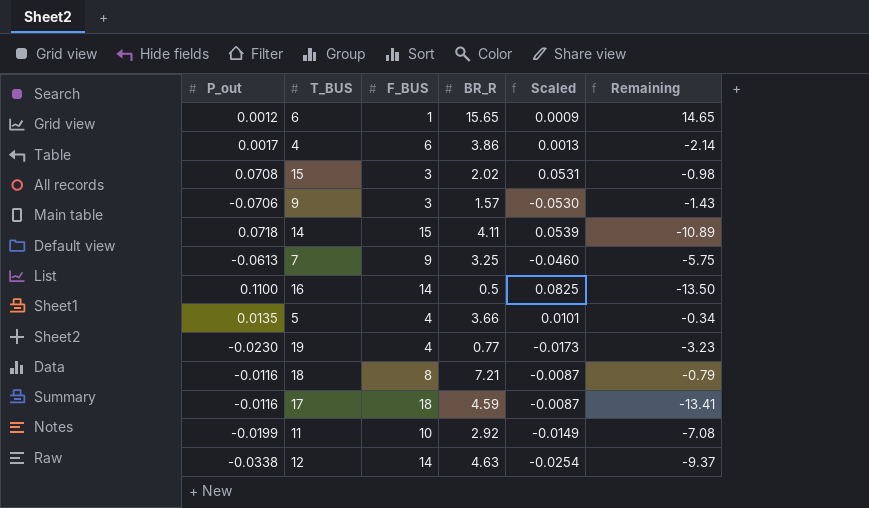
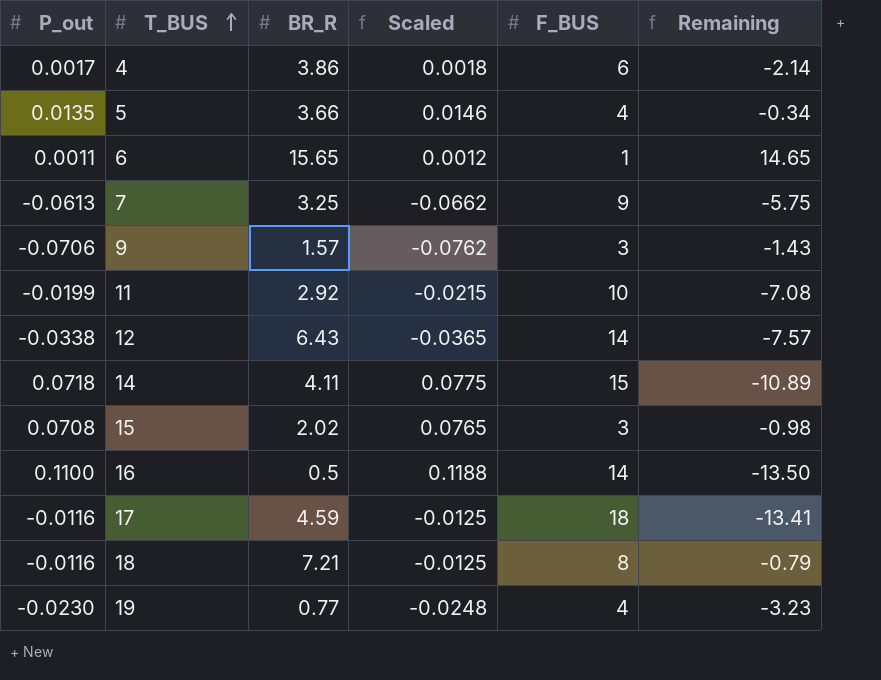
row order: none -> T_BUS ascending
column Scaled | formula: [P_out] * 0.75 -> [P_out] * 1.08
column F_BUS | position: 3 -> 5
6 | P_out: 0.0012 -> 0.0011
12 | BR_R: 4.63 -> 6.43
12 | Remaining: -9.37 -> -7.57

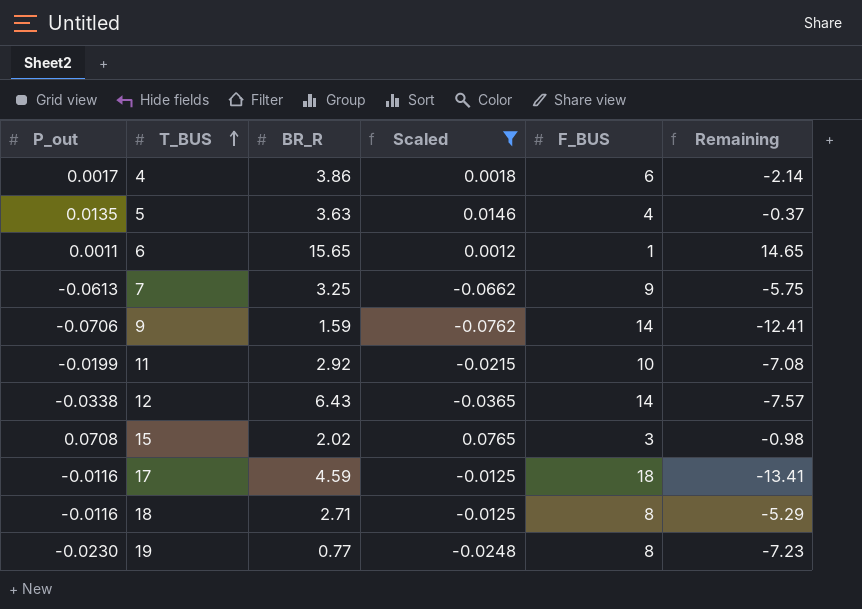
filter: none -> Scaled <= 0.0765
5 | BR_R: 3.66 -> 3.63
5 | Remaining: -0.34 -> -0.37
9 | BR_R: 1.57 -> 1.59
9 | F_BUS: 3 -> 14
9 | Remaining: -1.43 -> -12.41
18 | BR_R: 7.21 -> 2.71
18 | Remaining: -0.79 -> -5.29
19 | F_BUS: 4 -> 8
19 | Remaining: -3.23 -> -7.23

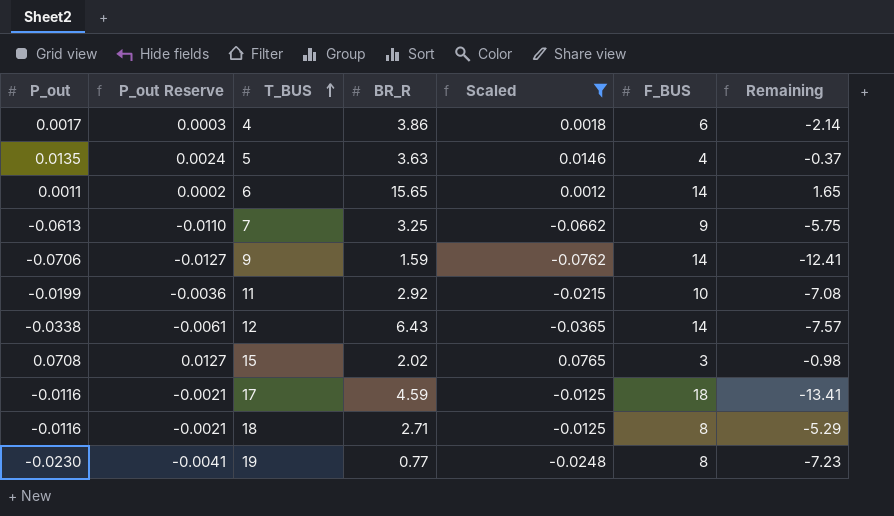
column P_out Reserve | formula: none -> [P_out] * 0.18
6 | F_BUS: 1 -> 14
6 | Remaining: 14.65 -> 1.65

